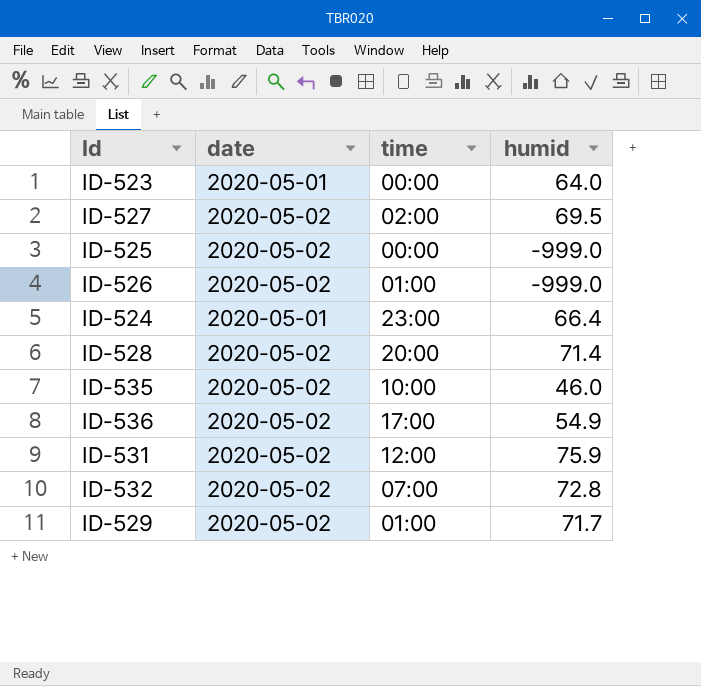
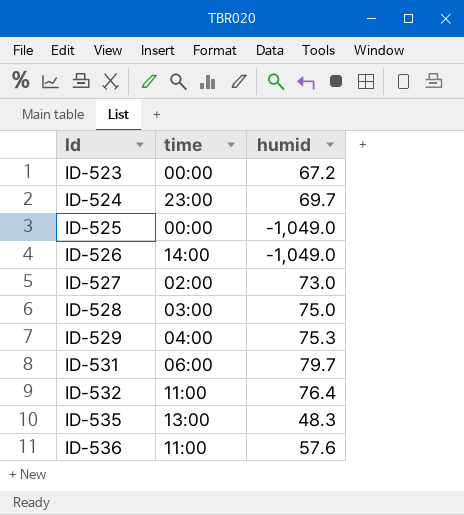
row order: none -> Id ascending
column date | position: 2 -> none
ID-523 | humid: 64.0 -> 67.2
ID-524 | humid: 66.4 -> 69.7
ID-525 | humid: -999.0 -> -1,049.0
ID-526 | time: 01:00 -> 14:00
ID-526 | humid: -999.0 -> -1,049.0
ID-527 | humid: 69.5 -> 73.0
ID-528 | time: 20:00 -> 03:00
ID-528 | humid: 71.4 -> 75.0
ID-529 | time: 01:00 -> 04:00
ID-529 | humid: 71.7 -> 75.3
ID-531 | time: 12:00 -> 06:00
ID-531 | humid: 75.9 -> 79.7
ID-532 | time: 07:00 -> 11:00
ID-532 | humid: 72.8 -> 76.4
ID-535 | time: 10:00 -> 13:00
ID-535 | humid: 46.0 -> 48.3
ID-536 | time: 17:00 -> 11:00
ID-536 | humid: 54.9 -> 57.6

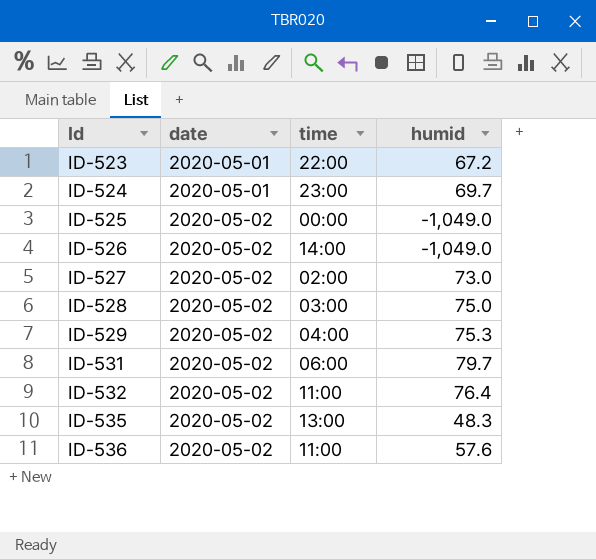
column date | position: none -> 2
ID-523 | time: 00:00 -> 22:00

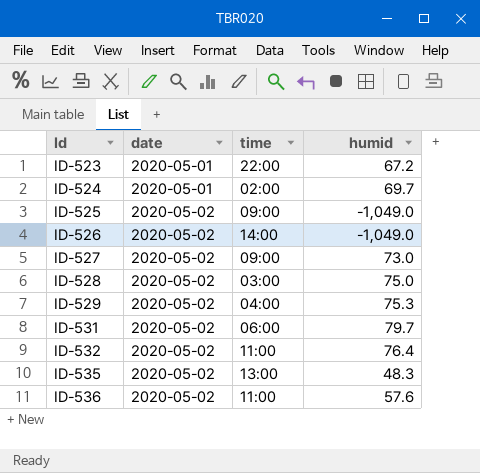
ID-524 | time: 23:00 -> 02:00
ID-525 | time: 00:00 -> 09:00
ID-527 | time: 02:00 -> 09:00

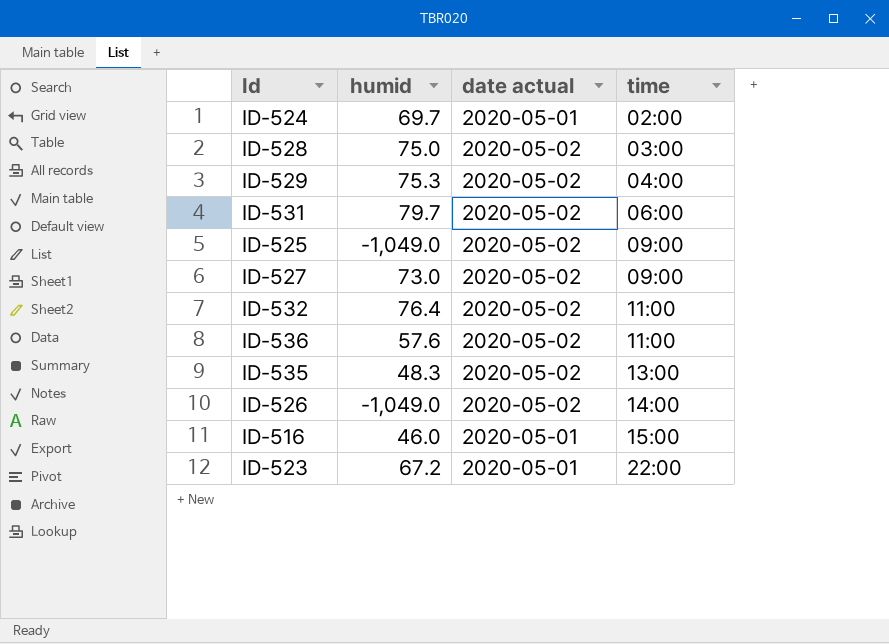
row order: Id ascending -> time ascending
column humid | position: 4 -> 2
column name: date -> date actual
row ID-516: none -> 46.0 | 2020-05-01 | 15:00

